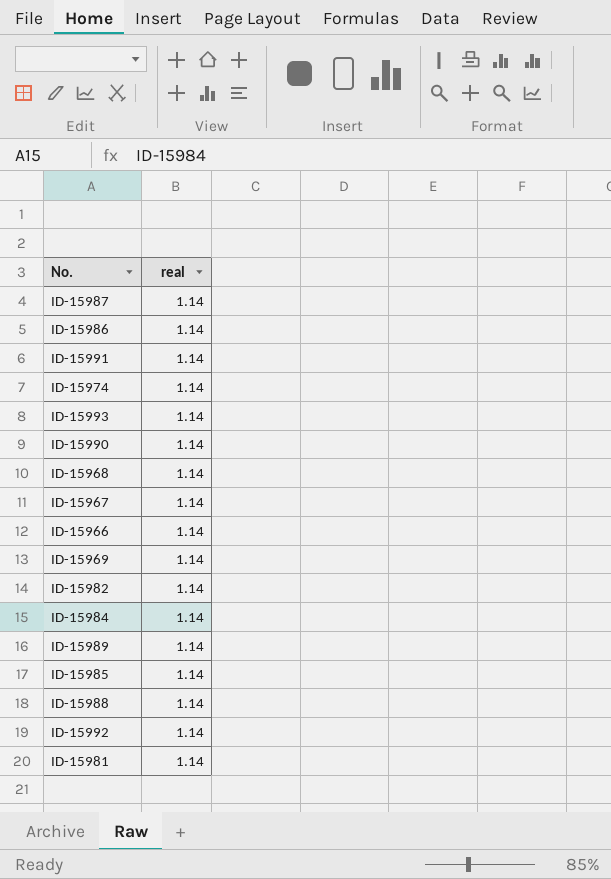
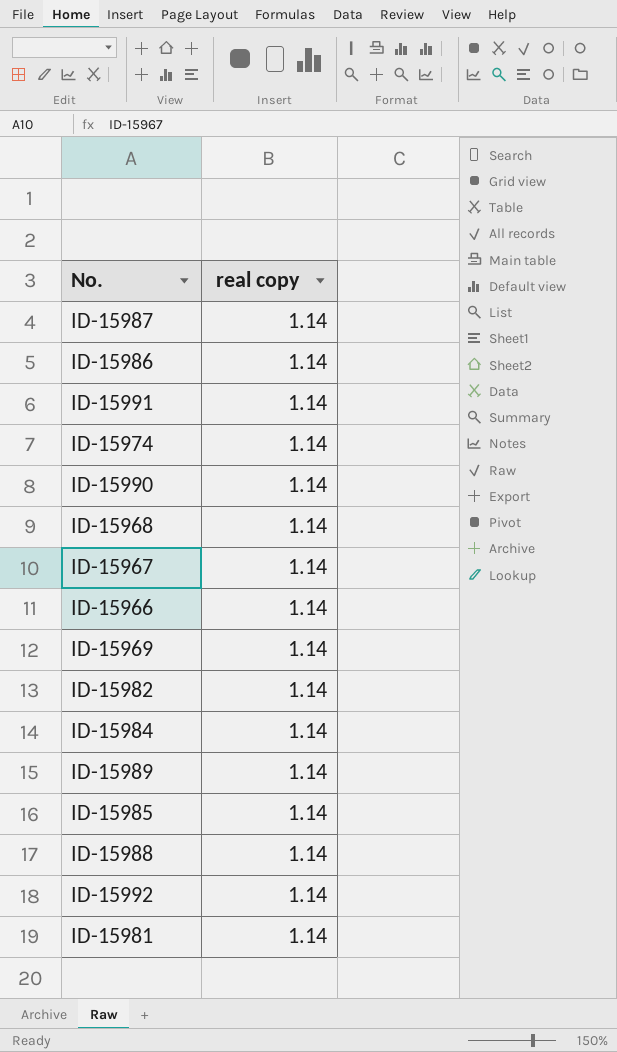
column name: real -> real copy
row ID-15993: 1.14 -> none

